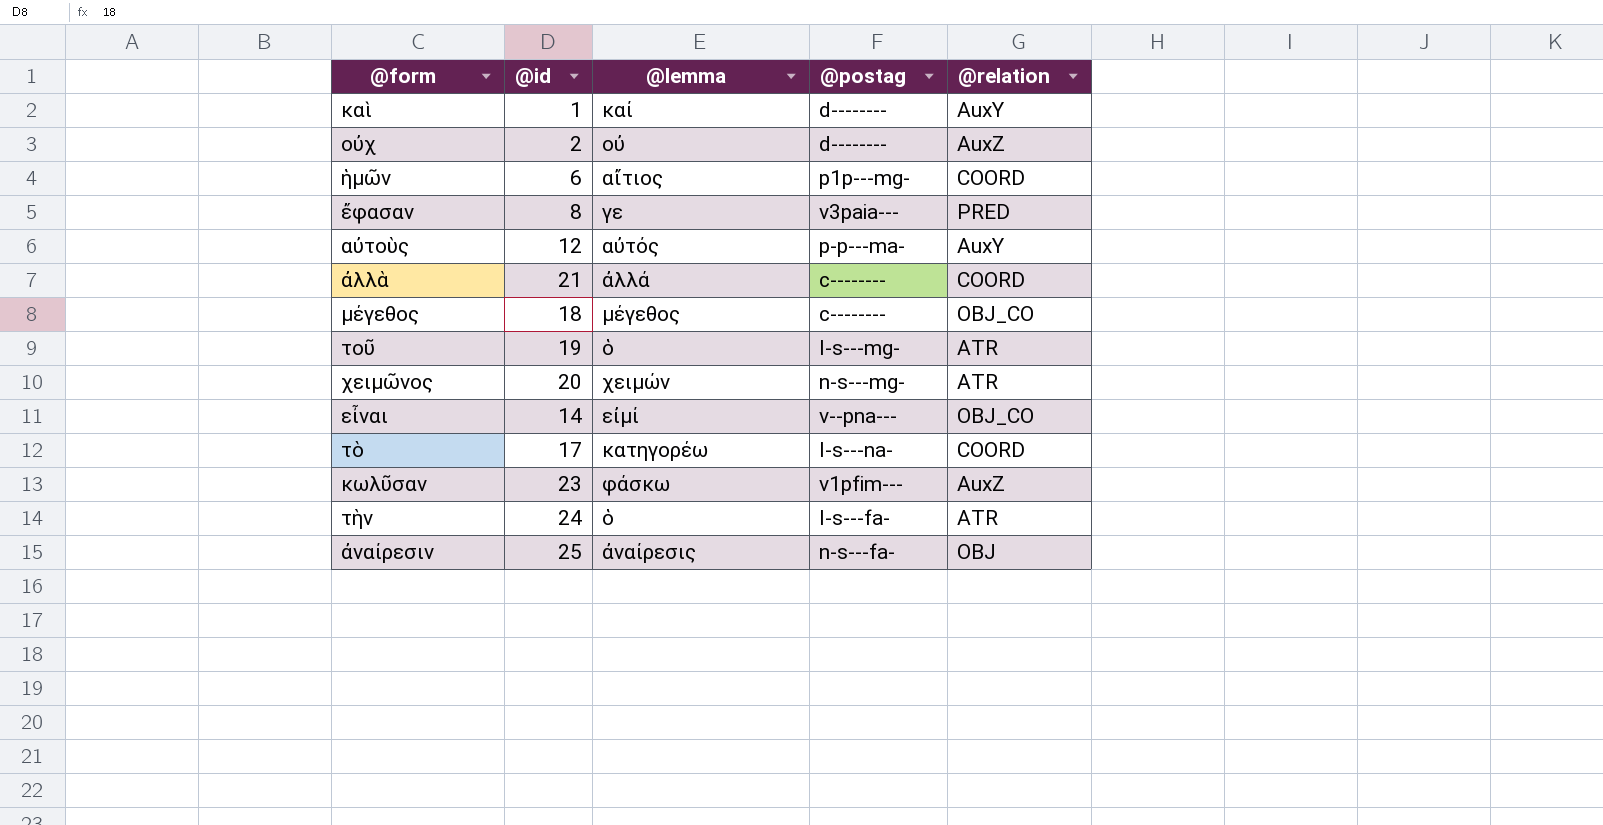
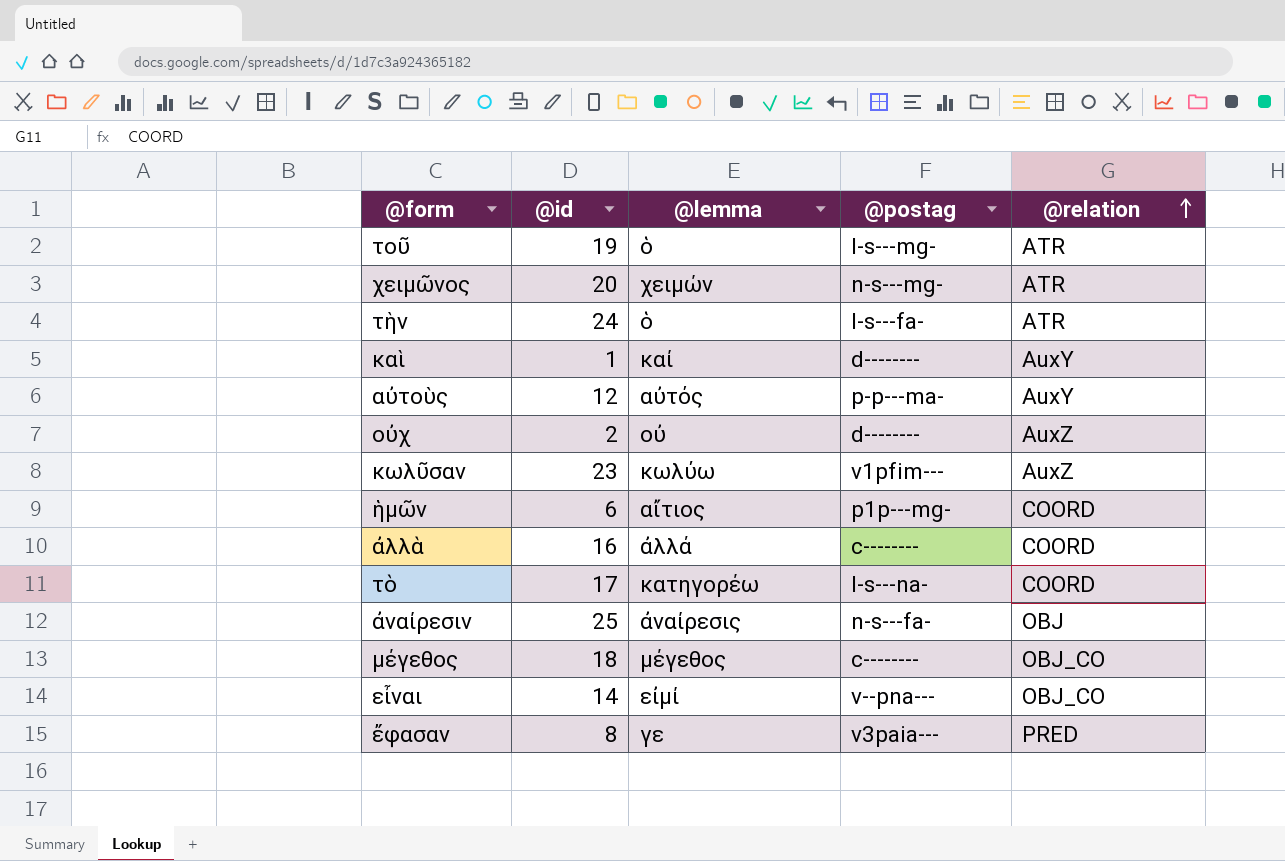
row order: none -> @relation ascending
κωλῦσαν | @lemma: φάσκω -> κωλύω
ἀλλὰ | @id: 21 -> 16

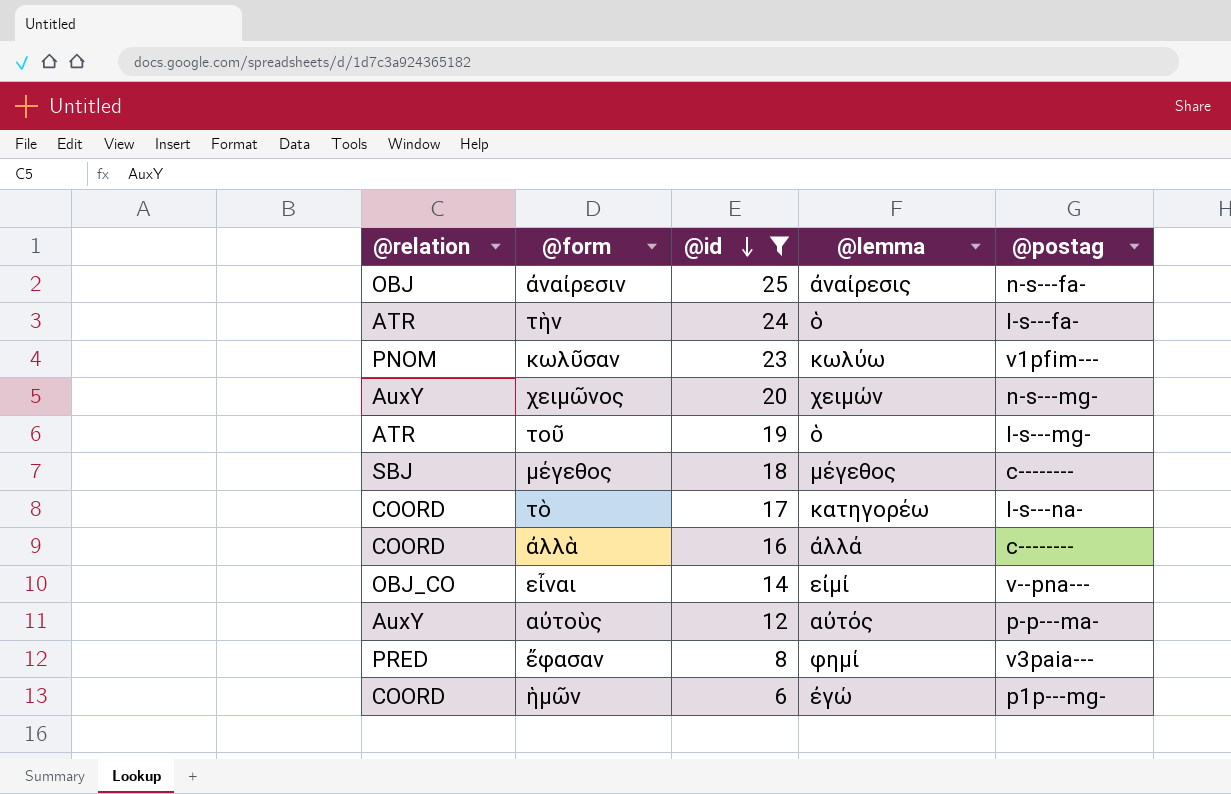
filter: none -> @id >= 6
row order: @relation ascending -> @id descending
column @relation | position: 5 -> 1
κωλῦσαν | @relation: AuxZ -> PNOM
χειμῶνος | @relation: ATR -> AuxY
μέγεθος | @relation: OBJ_CO -> SBJ
ἔφασαν | @lemma: γε -> φημί
ἡμῶν | @lemma: αἴτιος -> ἐγώ

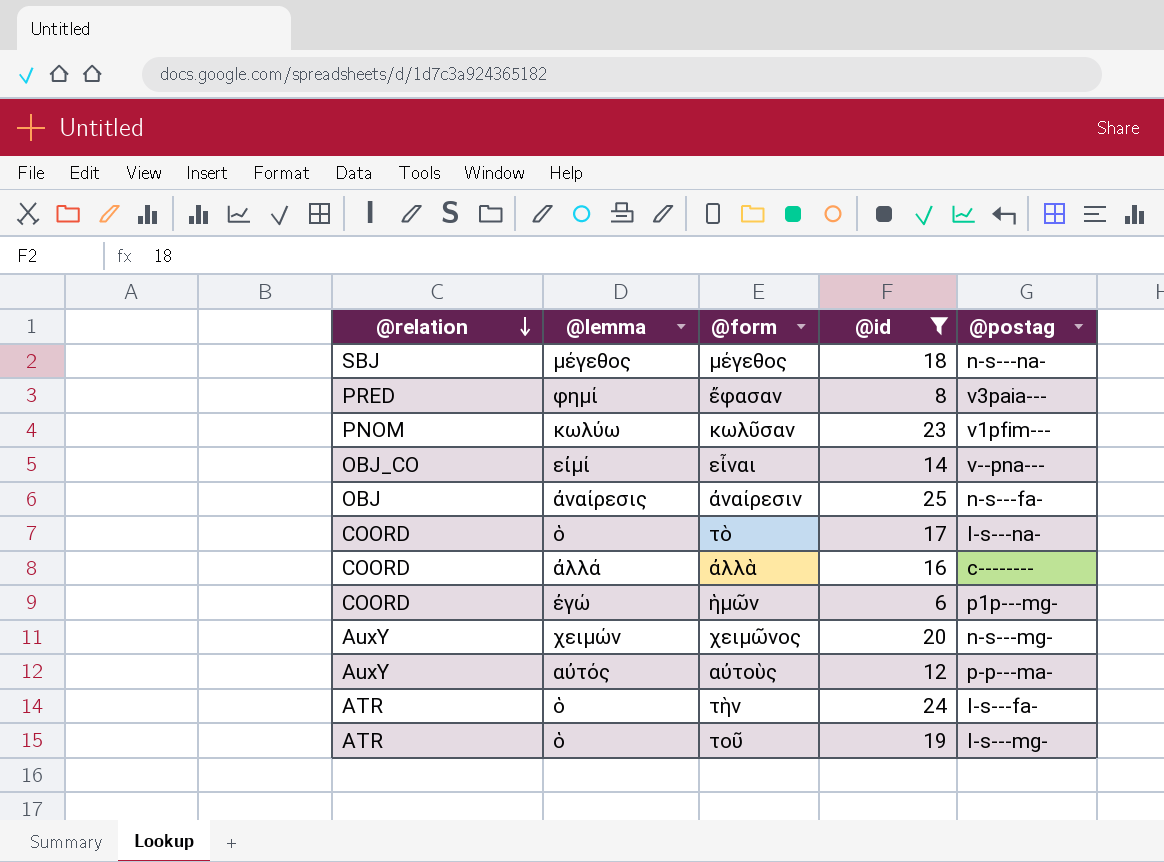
row order: @id descending -> @relation descending
column @lemma | position: 4 -> 2
μέγεθος | @postag: c-------- -> n-s---na-
τὸ | @lemma: κατηγορέω -> ὁ

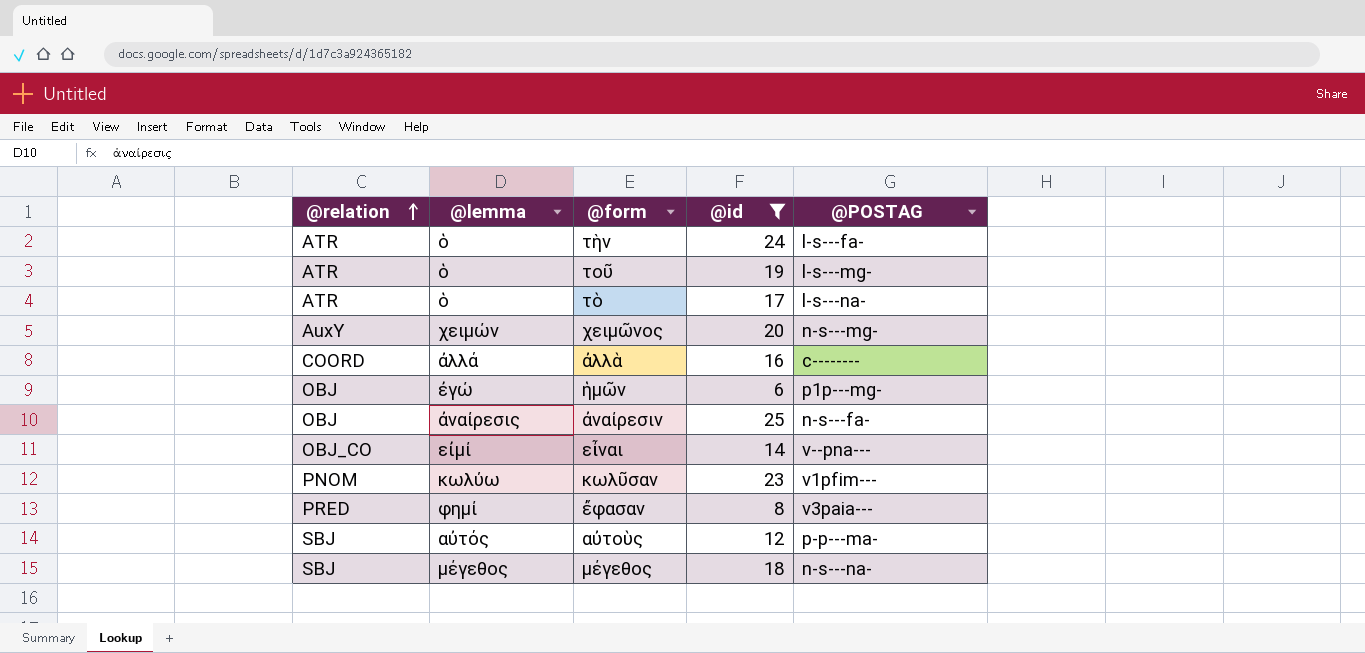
row order: @relation descending -> @relation ascending
column name: @postag -> @POSTAG
τὸ | @relation: COORD -> ATR
ἡμῶν | @relation: COORD -> OBJ
αὐτοὺς | @relation: AuxY -> SBJ

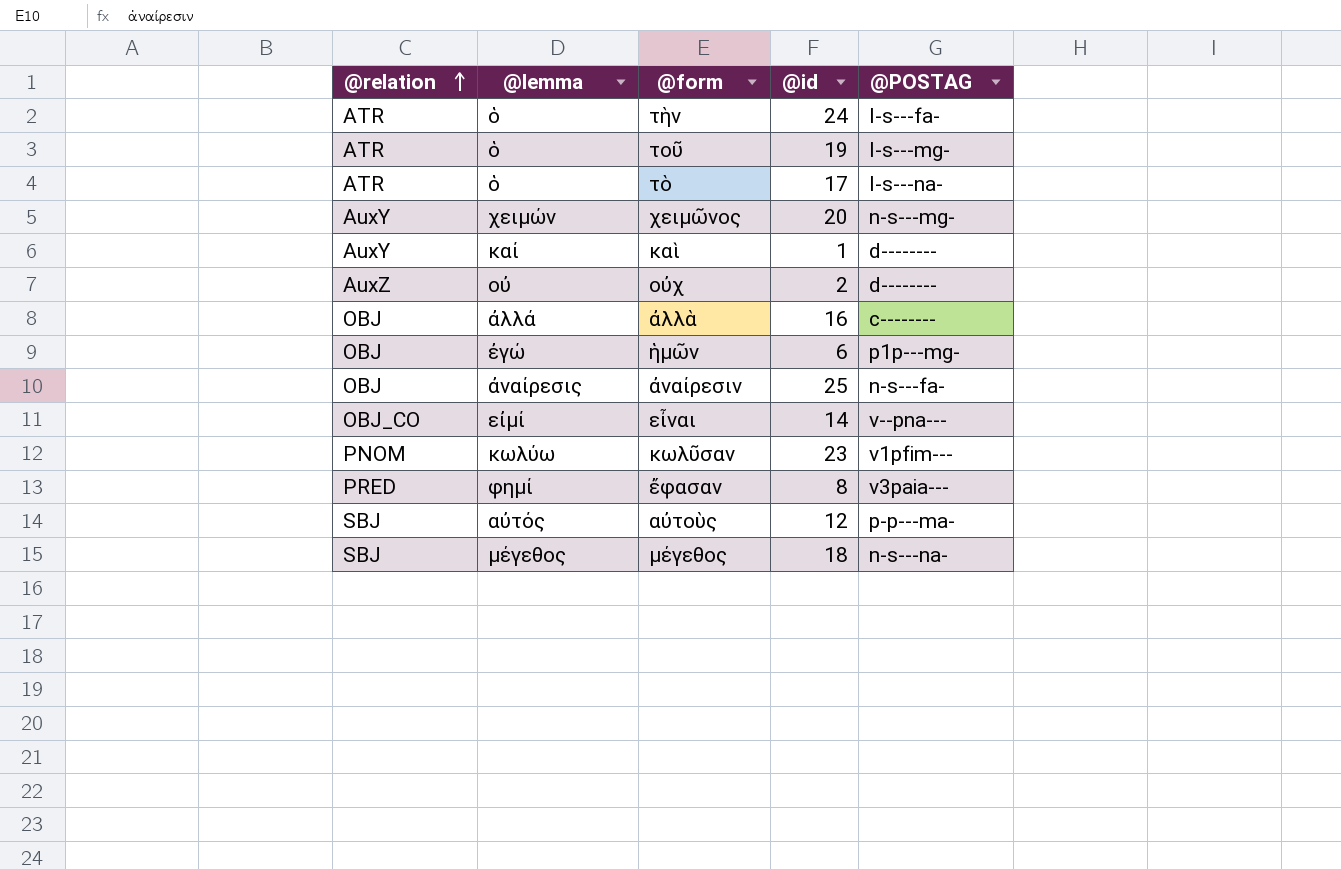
filter: @id >= 6 -> none
ἀλλὰ | @relation: COORD -> OBJ

